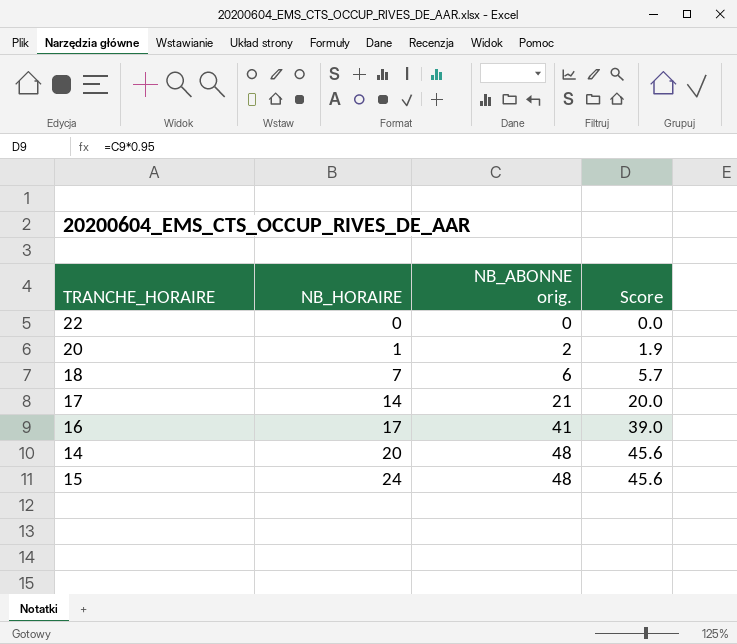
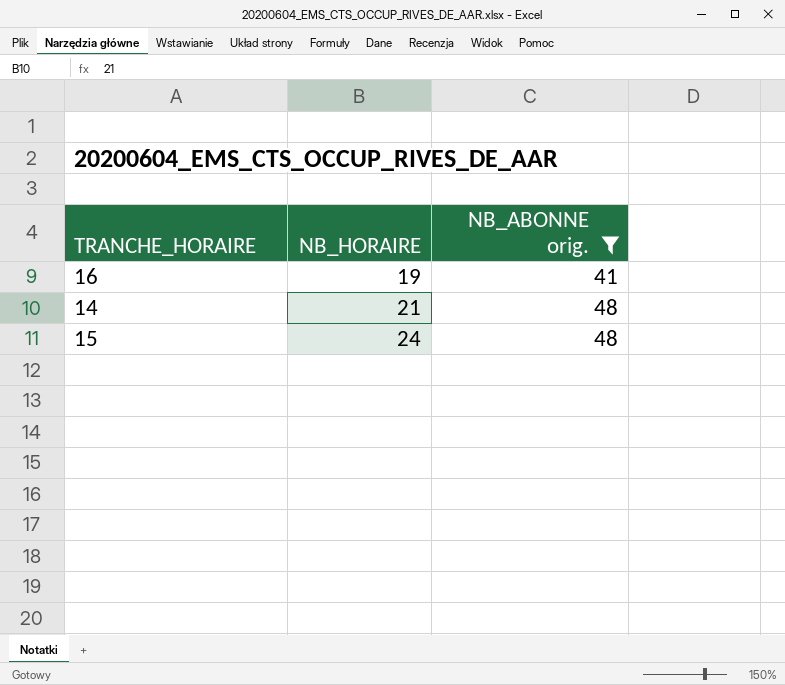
filter: none -> NB_ABONNE orig. >= 41
column Score | formula: [NB_ABONNE orig.] * 0.95 -> none
16 | NB_HORAIRE: 17 -> 19
14 | NB_HORAIRE: 20 -> 21

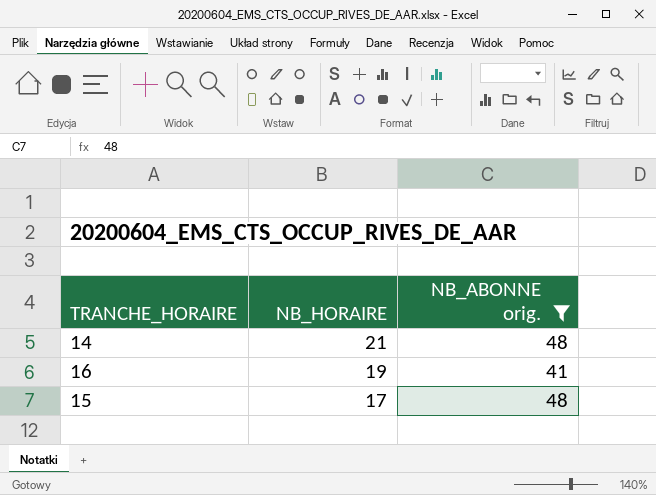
row order: NB_HORAIRE ascending -> NB_HORAIRE descending
15 | NB_HORAIRE: 24 -> 17

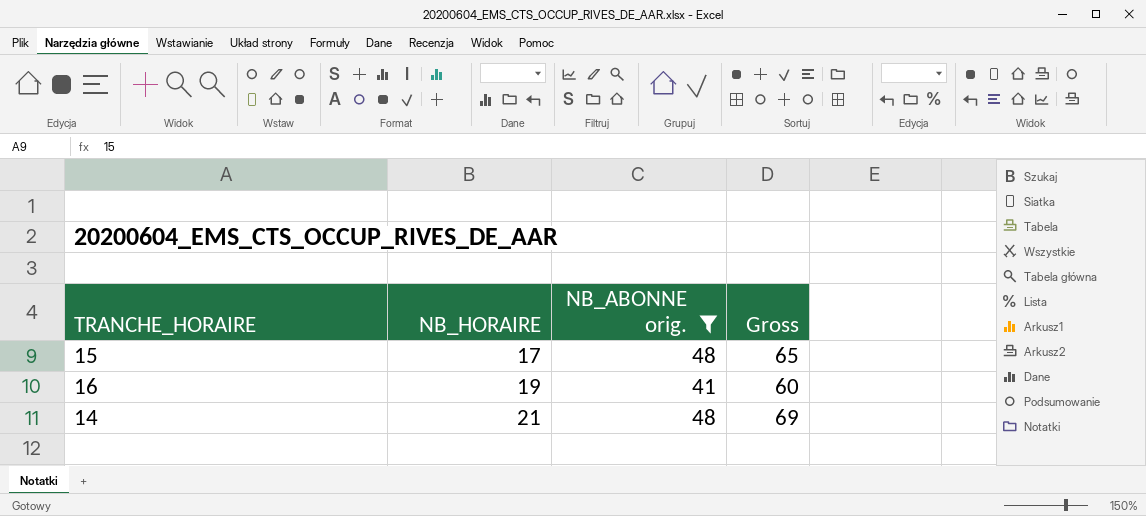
row order: NB_HORAIRE descending -> NB_HORAIRE ascending
column Gross | formula: none -> [NB_HORAIRE] + [NB_ABONNE orig.]

